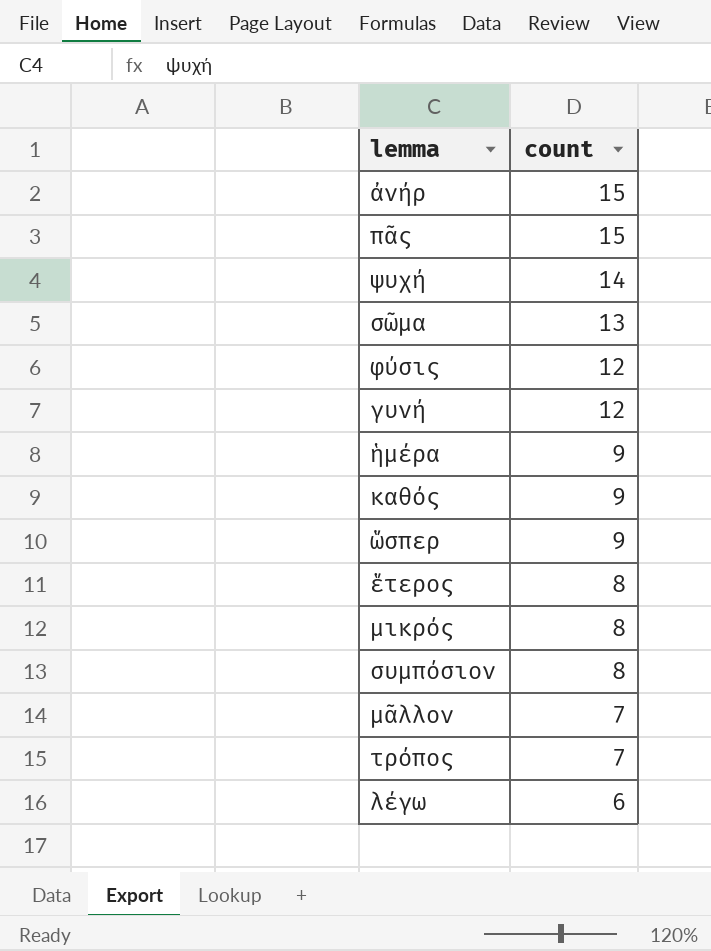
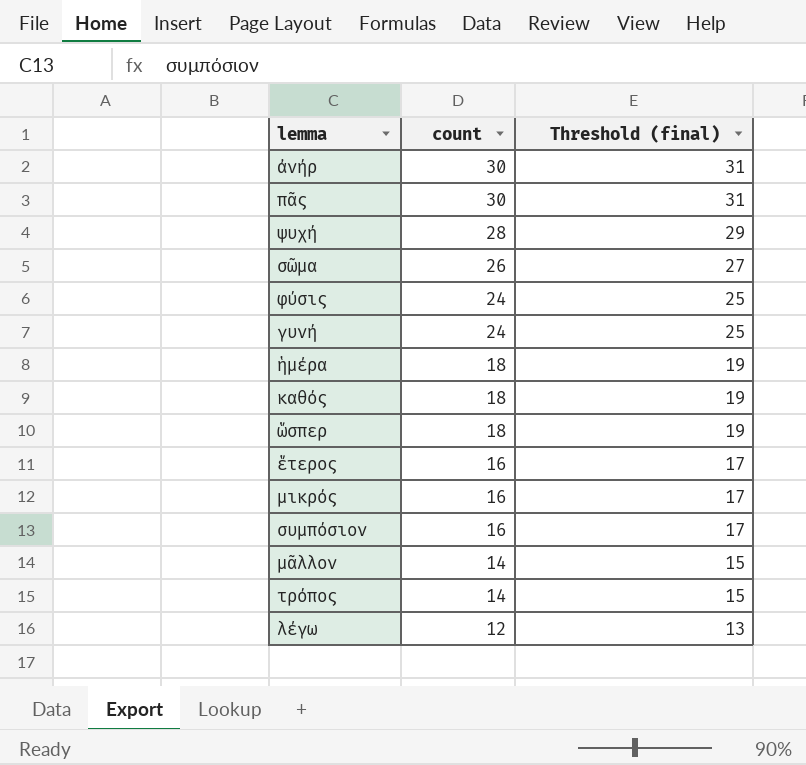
column Threshold (final) | formula: none -> [count] + 1
ἀνήρ | count: 15 -> 30
πᾶς | count: 15 -> 30
ψυχή | count: 14 -> 28
σῶμα | count: 13 -> 26
φύσις | count: 12 -> 24
γυνή | count: 12 -> 24
ἡμέρα | count: 9 -> 18
καθός | count: 9 -> 18
ὥσπερ | count: 9 -> 18
ἕτερος | count: 8 -> 16
μικρός | count: 8 -> 16
συμπόσιον | count: 8 -> 16
μᾶλλον | count: 7 -> 14
τρόπος | count: 7 -> 14
λέγω | count: 6 -> 12

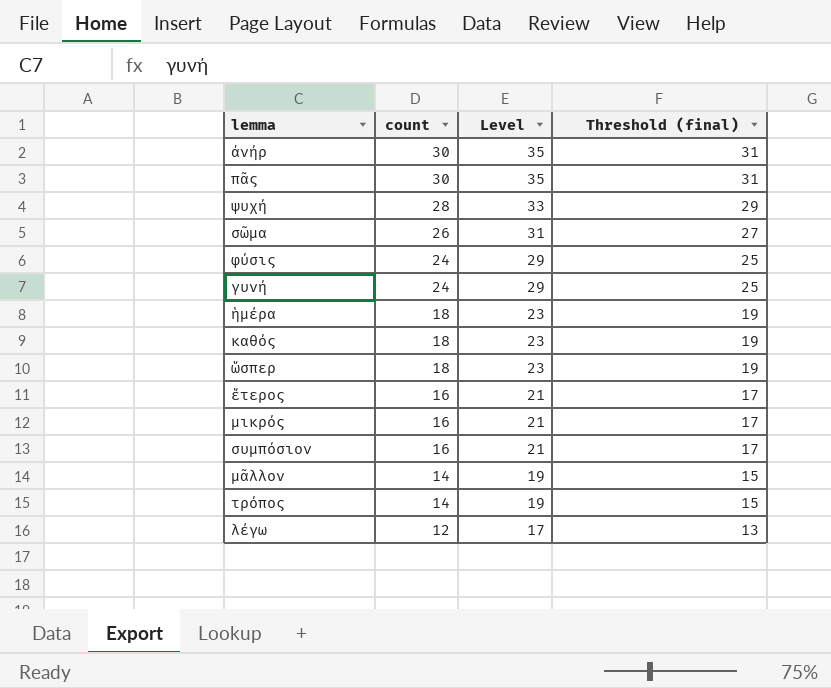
column Level | formula: none -> [count] + 5

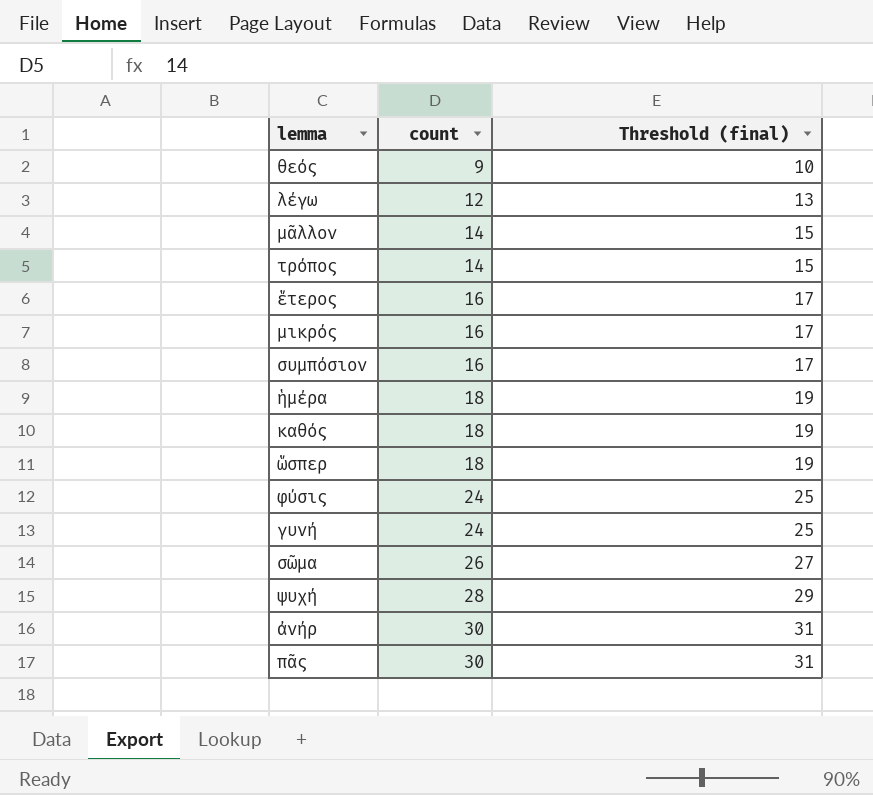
row order: count descending -> count ascending
column Level | formula: [count] + 5 -> none
row θεός: none -> 9 | 10

